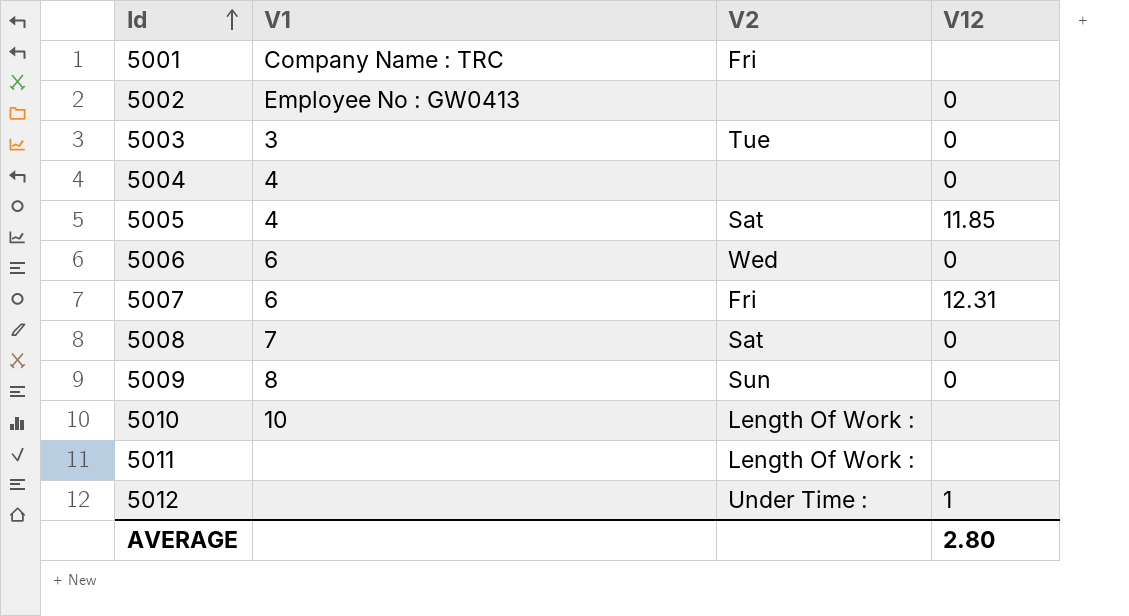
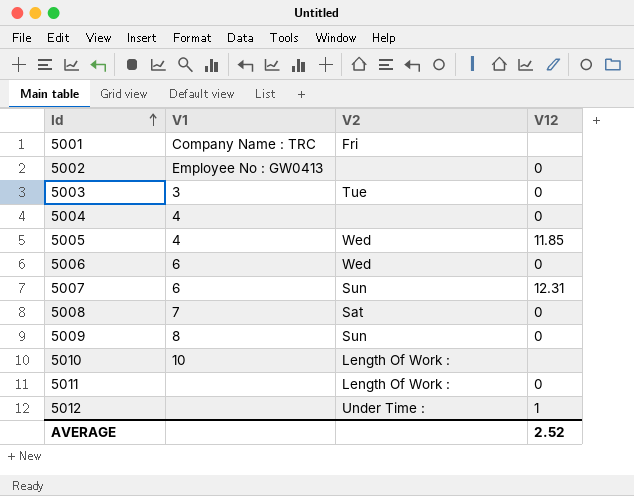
5005 | V2: Sat -> Wed
5007 | V2: Fri -> Sun
5011 | V12: none -> 0
AVERAGE | V12: 2.80 -> 2.52

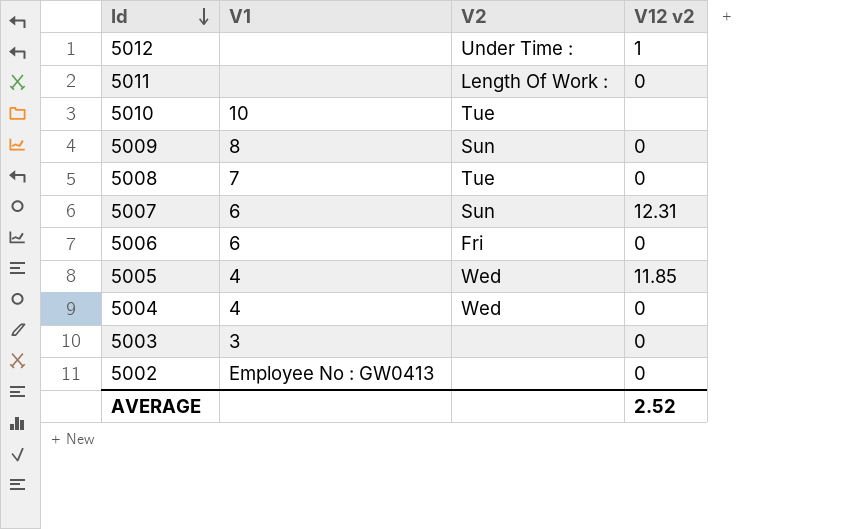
row order: Id ascending -> Id descending
column name: V12 -> V12 v2
row 5001: Company Name : TRC | Fri | none -> none
5010 | V2: Length Of Work : -> Tue
5008 | V2: Sat -> Tue
5006 | V2: Wed -> Fri
5004 | V2: none -> Wed
5003 | V2: Tue -> none

